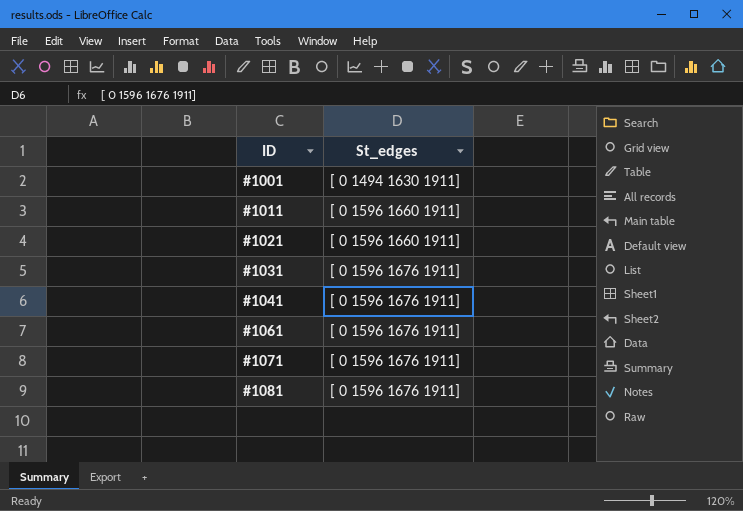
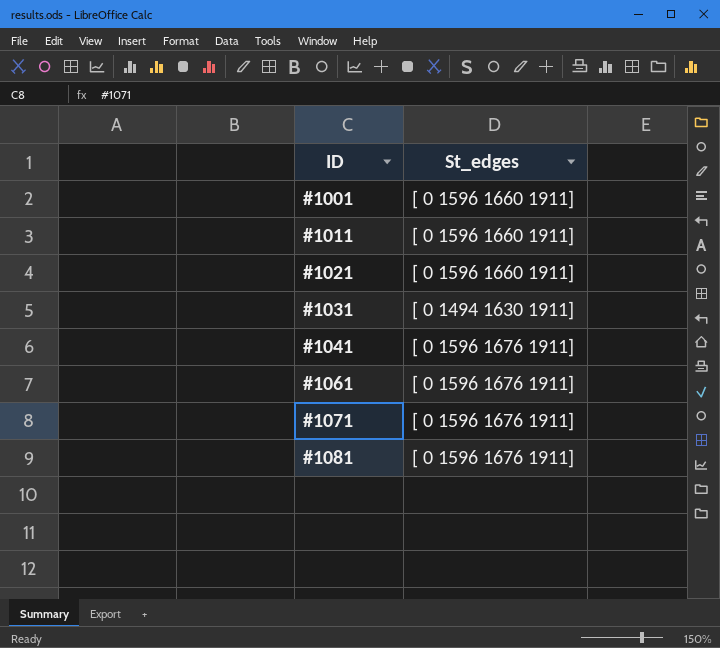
#1001 | St_edges: [ 0 1494 1630 1911] -> [ 0 1596 1660 1911]
#1031 | St_edges: [ 0 1596 1676 1911] -> [ 0 1494 1630 1911]

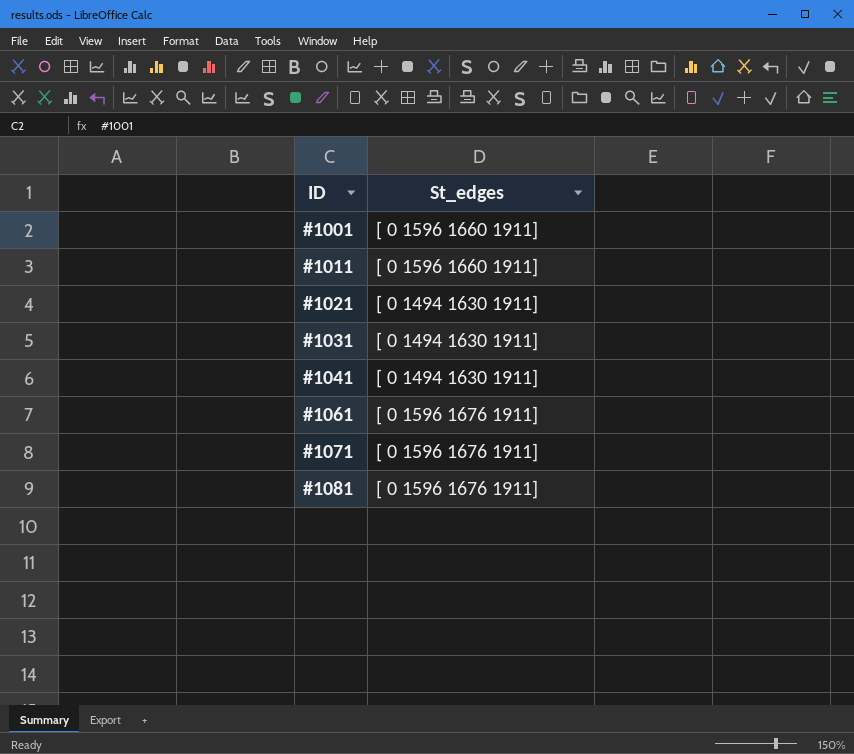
#1021 | St_edges: [ 0 1596 1660 1911] -> [ 0 1494 1630 1911]
#1041 | St_edges: [ 0 1596 1676 1911] -> [ 0 1494 1630 1911]

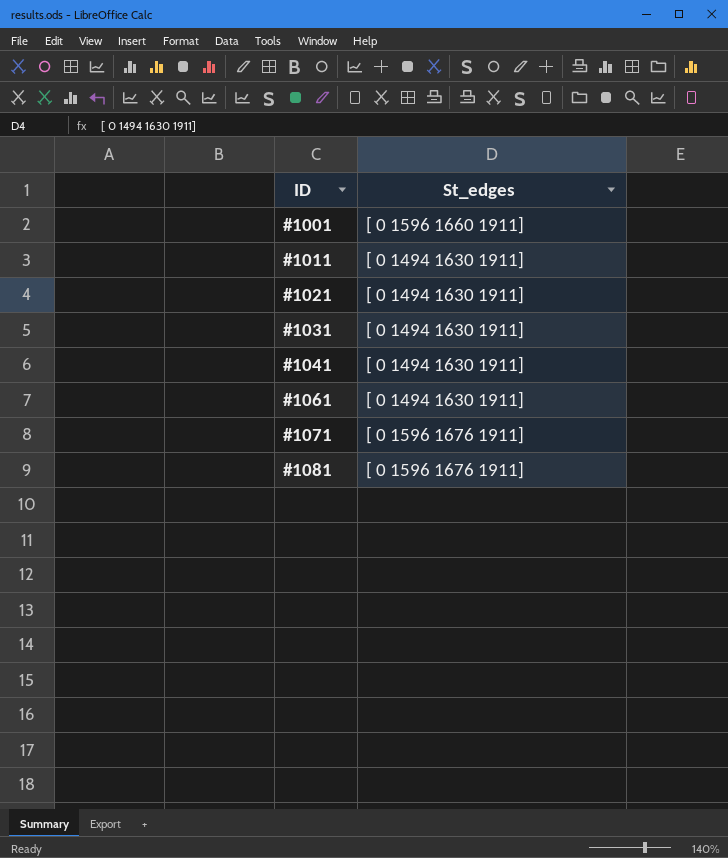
#1011 | St_edges: [ 0 1596 1660 1911] -> [ 0 1494 1630 1911]
#1061 | St_edges: [ 0 1596 1676 1911] -> [ 0 1494 1630 1911]

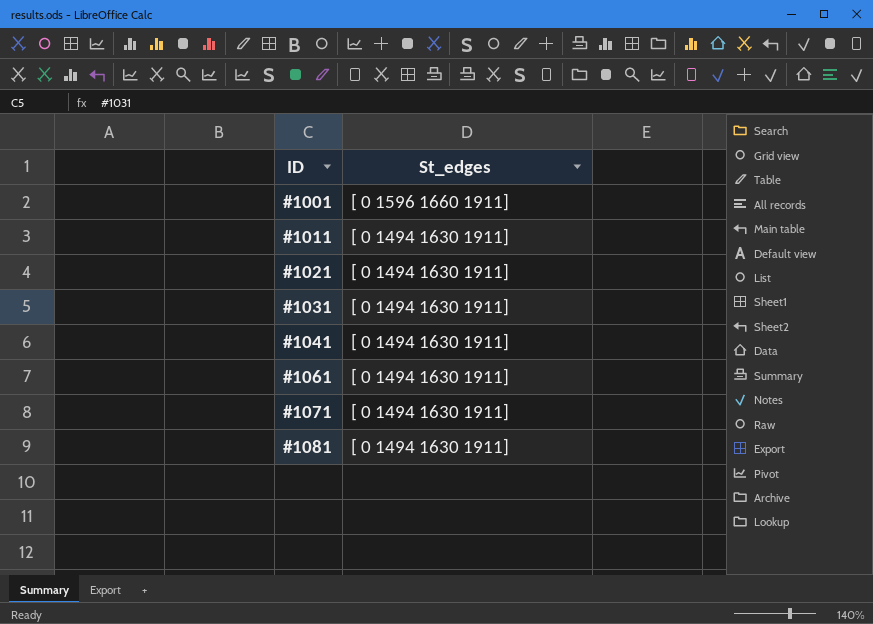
#1071 | St_edges: [ 0 1596 1676 1911] -> [ 0 1494 1630 1911]
#1081 | St_edges: [ 0 1596 1676 1911] -> [ 0 1494 1630 1911]

